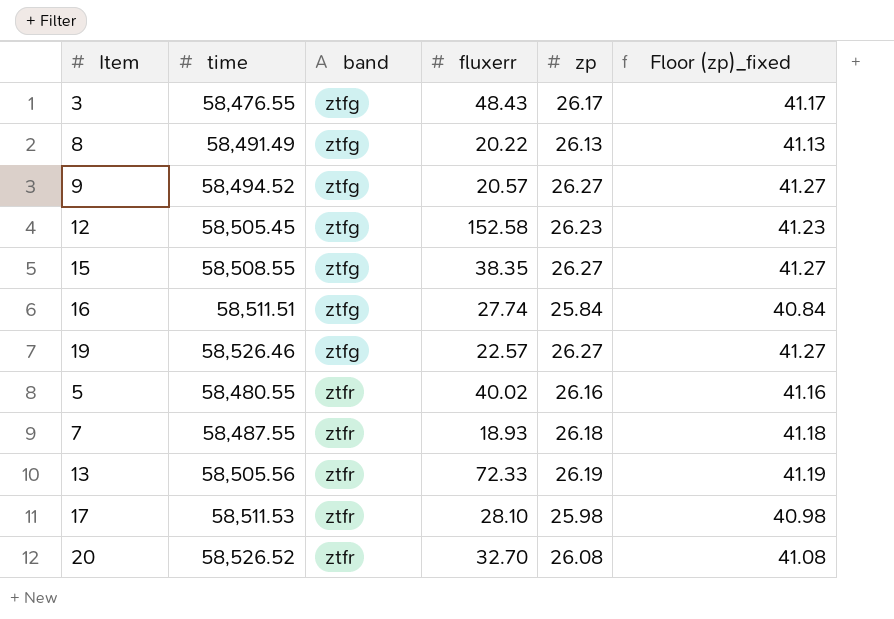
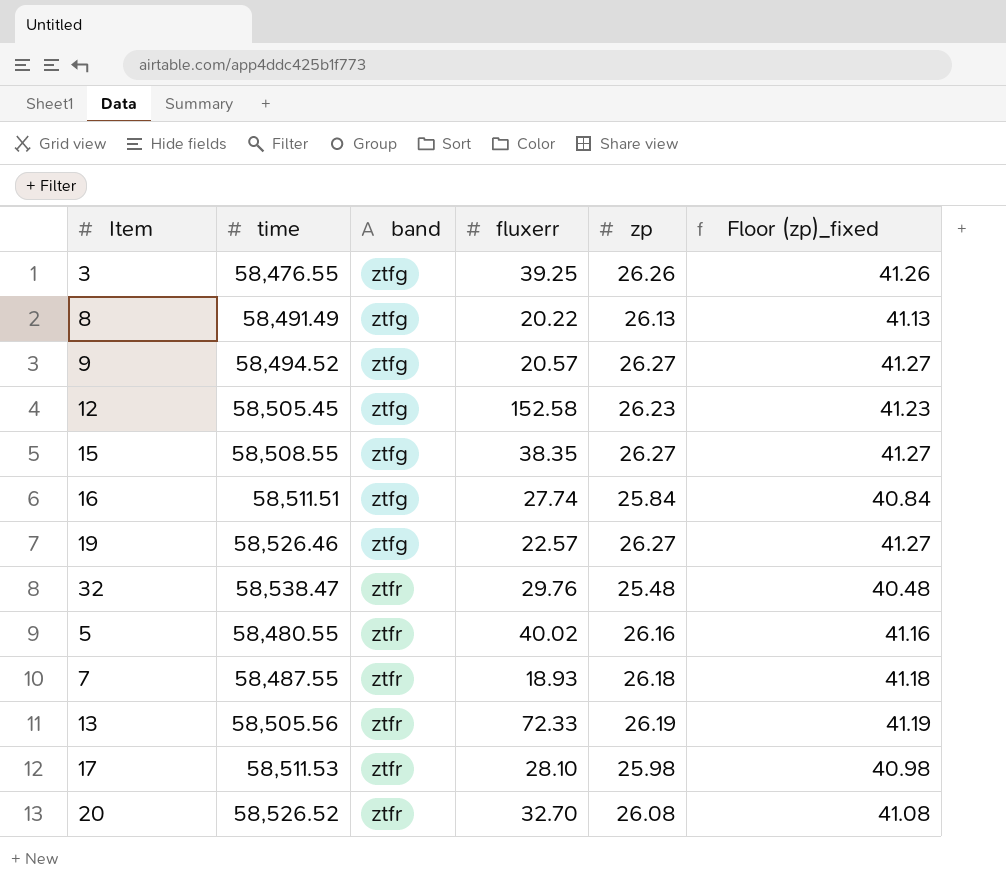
3 | fluxerr: 48.43 -> 39.25
3 | zp: 26.17 -> 26.26
3 | Floor (zp)_fixed: 41.17 -> 41.26
row 32: none -> 58,538.47 | ztfr | 29.76 | 25.48 | 40.48

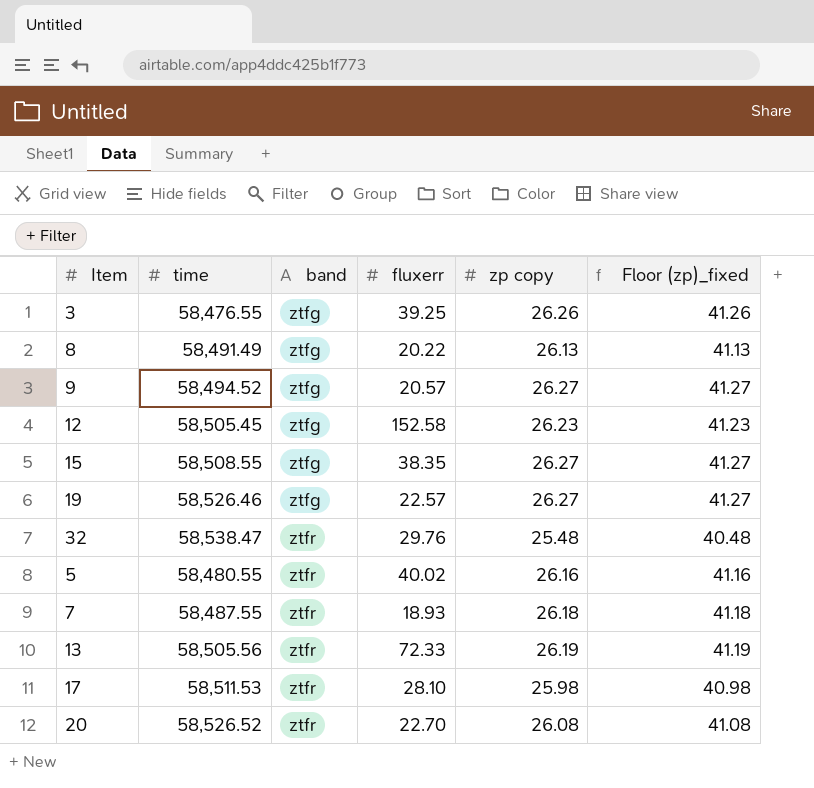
column name: zp -> zp copy
row 16: 58,511.51 | ztfg | 27.74 | 25.84 | 40.84 -> none
20 | fluxerr: 32.70 -> 22.70

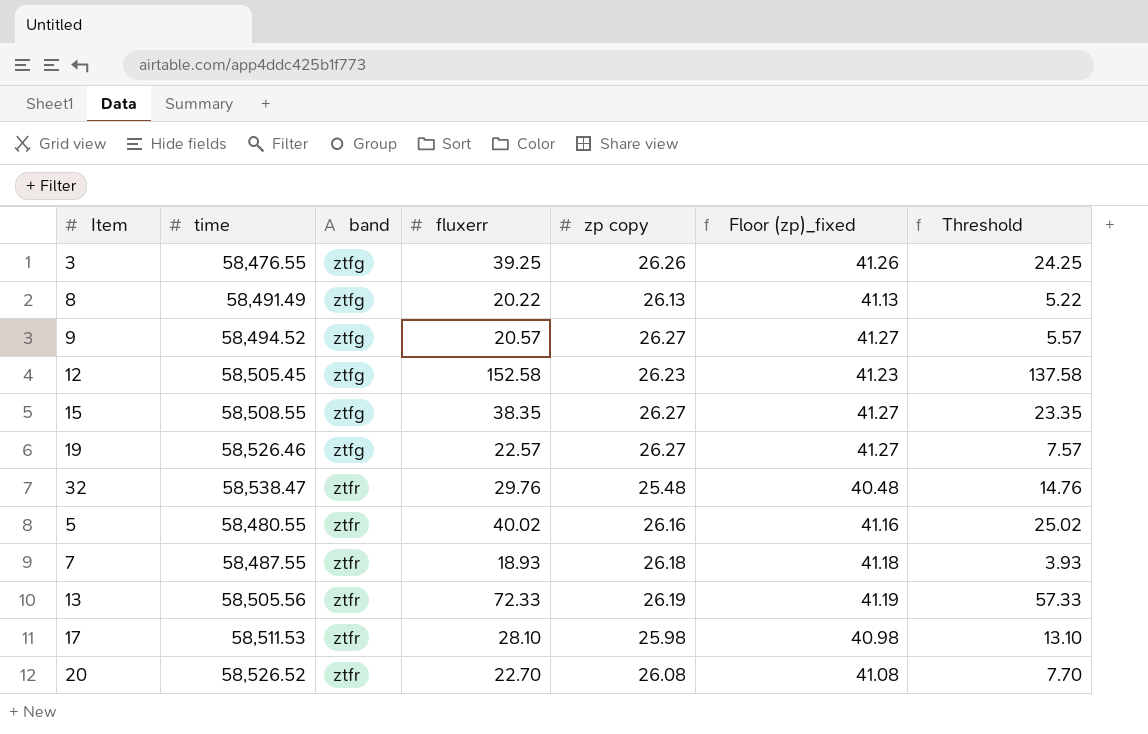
column Threshold | formula: none -> [fluxerr] - 15

